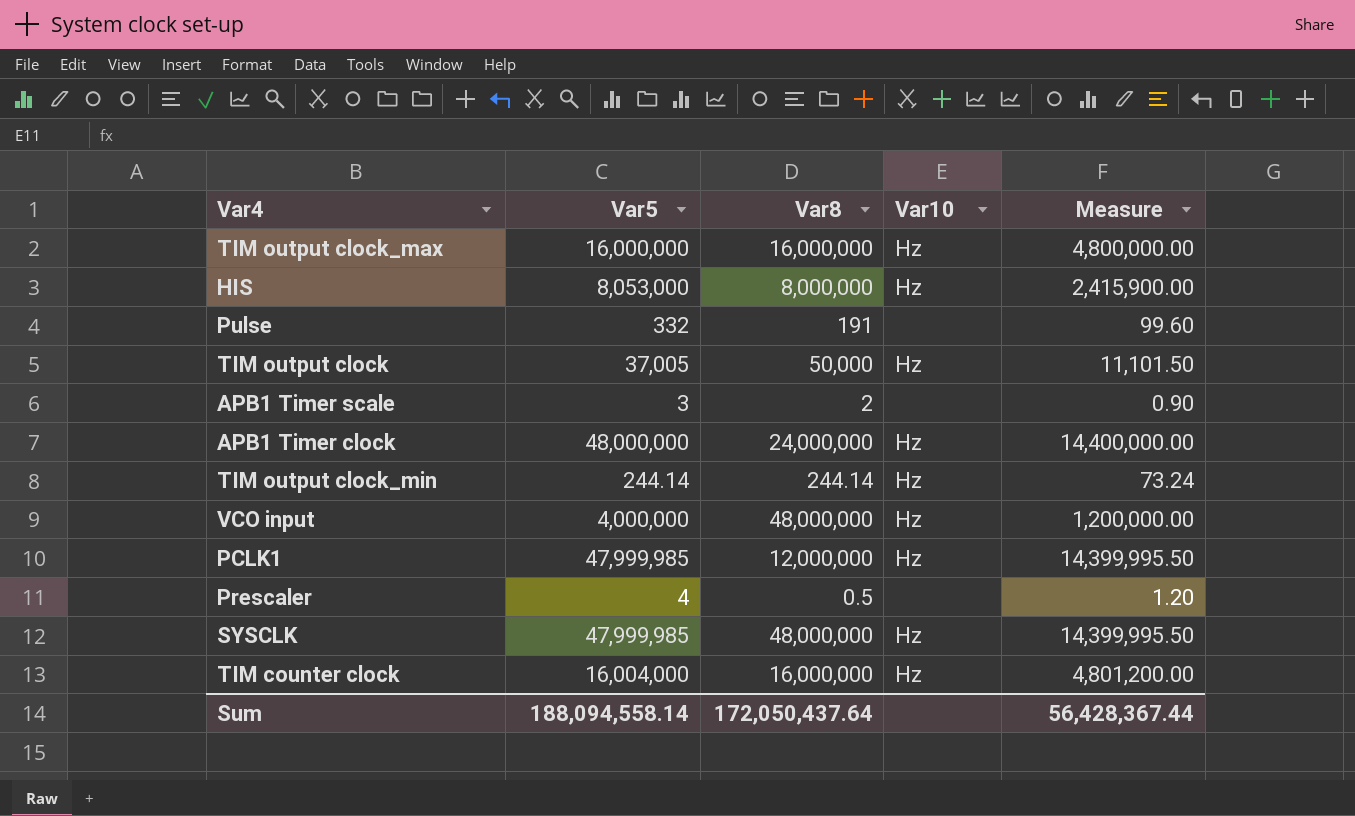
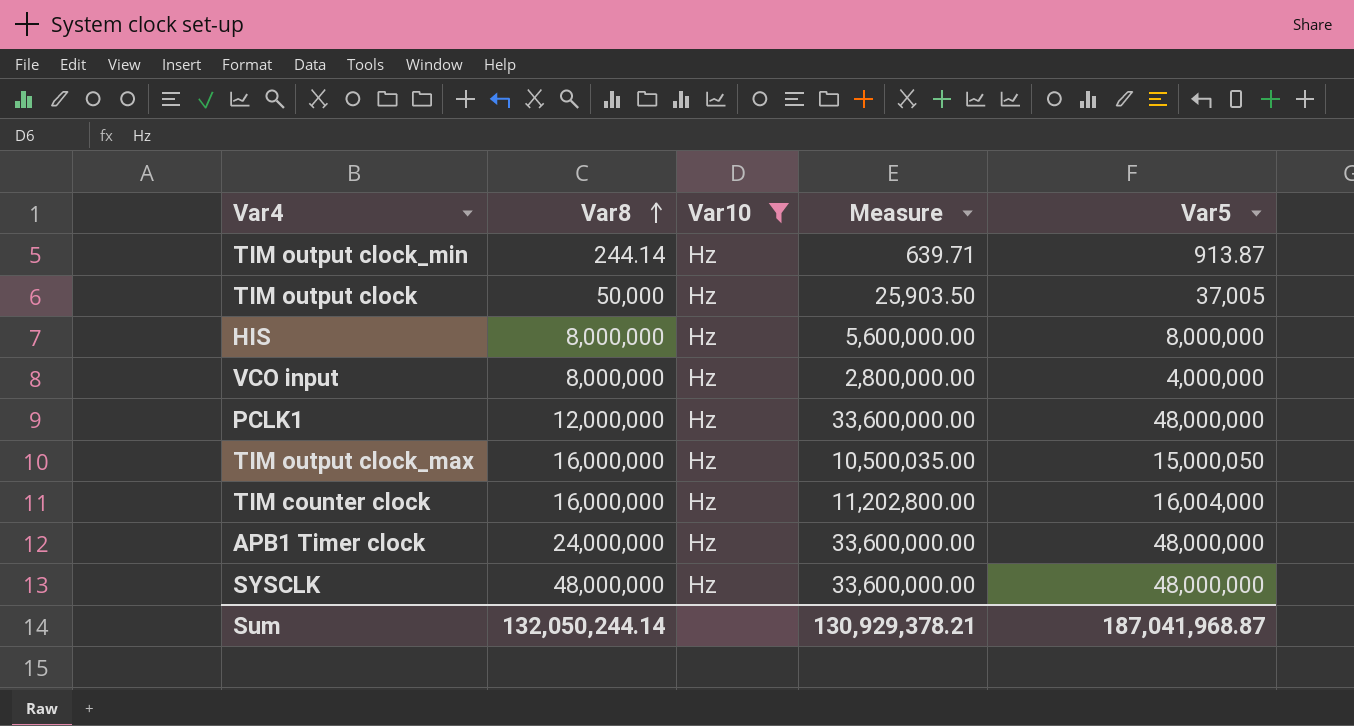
filter: none -> Var10 = Hz
row order: none -> Var8 ascending
column Measure | formula: [Var5] * 0.3 -> [Var5] * 0.7
column Var5 | position: 2 -> 5
TIM output clock_min | Var5: 244.14 -> 913.87
HIS | Var5: 8,053,000 -> 8,000,000
VCO input | Var8: 48,000,000 -> 8,000,000
PCLK1 | Var5: 47,999,985 -> 48,000,000
TIM output clock_max | Var5: 16,000,000 -> 15,000,050
SYSCLK | Var5: 47,999,985 -> 48,000,000
Sum | Var8: 172,050,437.64 -> 132,050,244.14
Sum | Measure: 56,428,367.44 -> 130,929,378.21
Sum | Var5: 188,094,558.14 -> 187,041,968.87

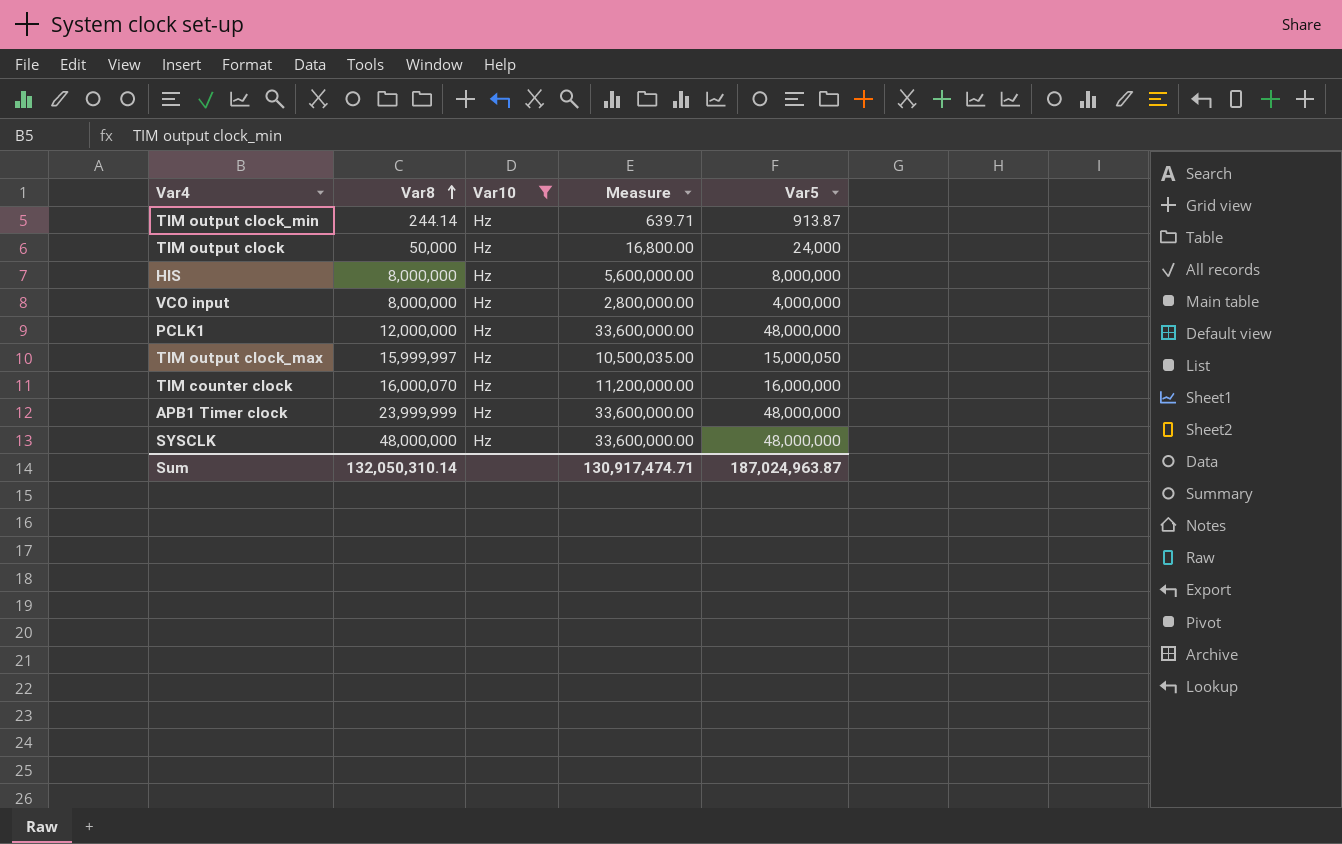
TIM output clock | Measure: 25,903.50 -> 16,800.00
TIM output clock | Var5: 37,005 -> 24,000
TIM output clock_max | Var8: 16,000,000 -> 15,999,997
TIM counter clock | Var8: 16,000,000 -> 16,000,070
TIM counter clock | Measure: 11,202,800.00 -> 11,200,000.00
TIM counter clock | Var5: 16,004,000 -> 16,000,000
APB1 Timer clock | Var8: 24,000,000 -> 23,999,999
Sum | Var8: 132,050,244.14 -> 132,050,310.14
Sum | Measure: 130,929,378.21 -> 130,917,474.71
Sum | Var5: 187,041,968.87 -> 187,024,963.87

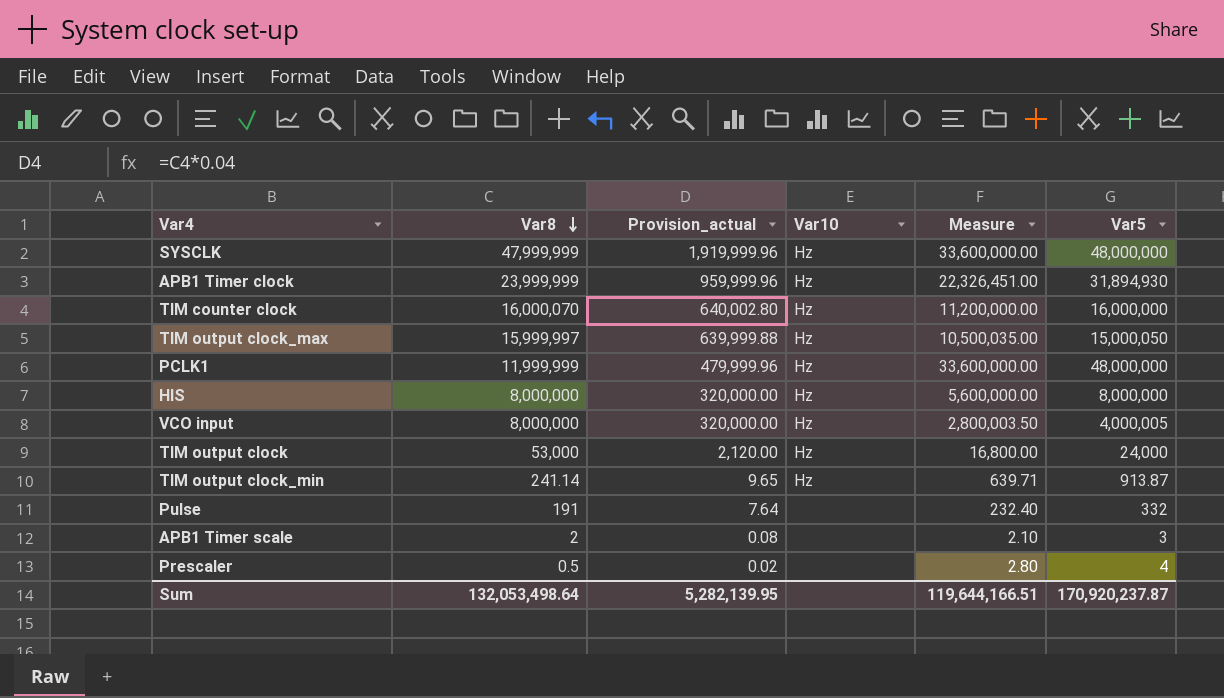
filter: Var10 = Hz -> none
row order: Var8 ascending -> Var8 descending
column Provision_actual | formula: none -> [Var8] * 0.04
SYSCLK | Var8: 48,000,000 -> 47,999,999
APB1 Timer clock | Measure: 33,600,000.00 -> 22,326,451.00
APB1 Timer clock | Var5: 48,000,000 -> 31,894,930
PCLK1 | Var8: 12,000,000 -> 11,999,999
VCO input | Measure: 2,800,000.00 -> 2,800,003.50
VCO input | Var5: 4,000,000 -> 4,000,005
TIM output clock | Var8: 50,000 -> 53,000
TIM output clock_min | Var8: 244.14 -> 241.14
Sum | Var8: 132,050,310.14 -> 132,053,498.64
Sum | Measure: 130,917,474.71 -> 119,644,166.51
Sum | Var5: 187,024,963.87 -> 170,920,237.87

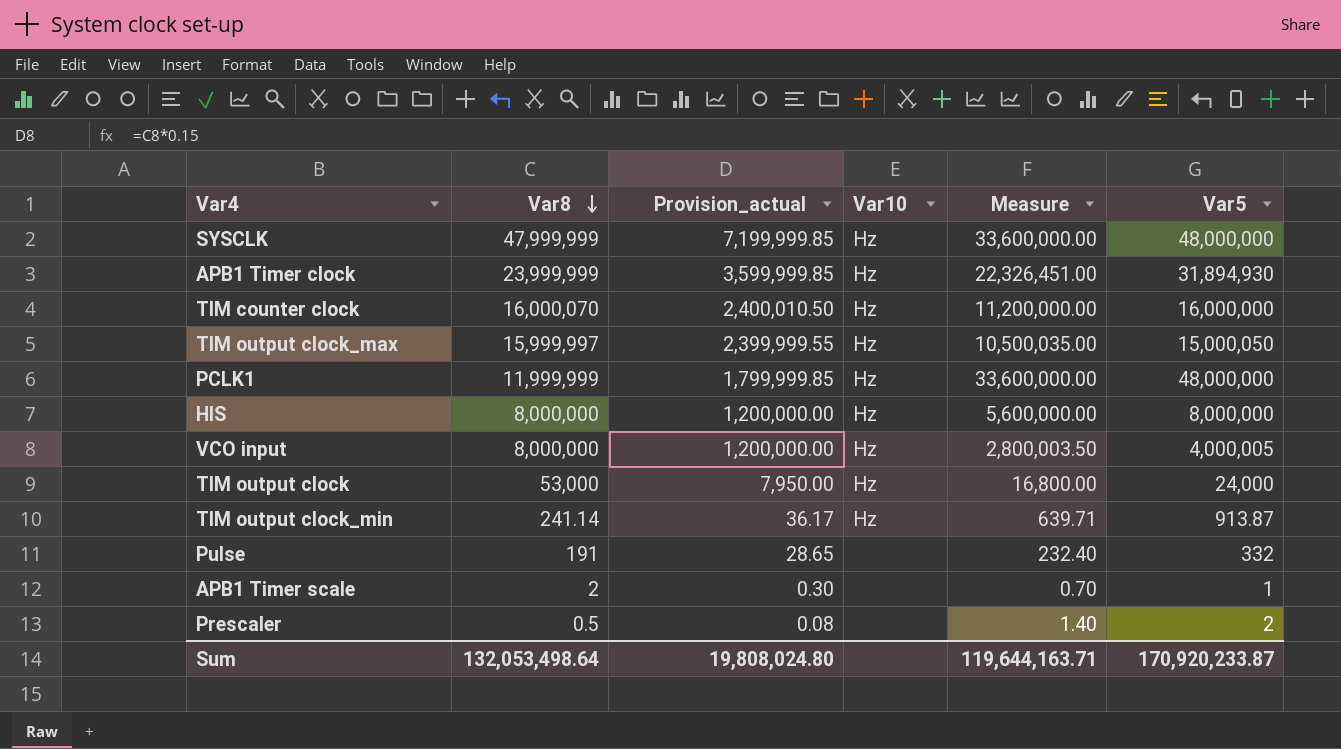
column Provision_actual | formula: [Var8] * 0.04 -> [Var8] * 0.15
APB1 Timer scale | Measure: 2.10 -> 0.70
APB1 Timer scale | Var5: 3 -> 1
Prescaler | Measure: 2.80 -> 1.40
Prescaler | Var5: 4 -> 2
Sum | Provision_actual: 5,282,139.95 -> 19,808,024.80
Sum | Measure: 119,644,166.51 -> 119,644,163.71
Sum | Var5: 170,920,237.87 -> 170,920,233.87

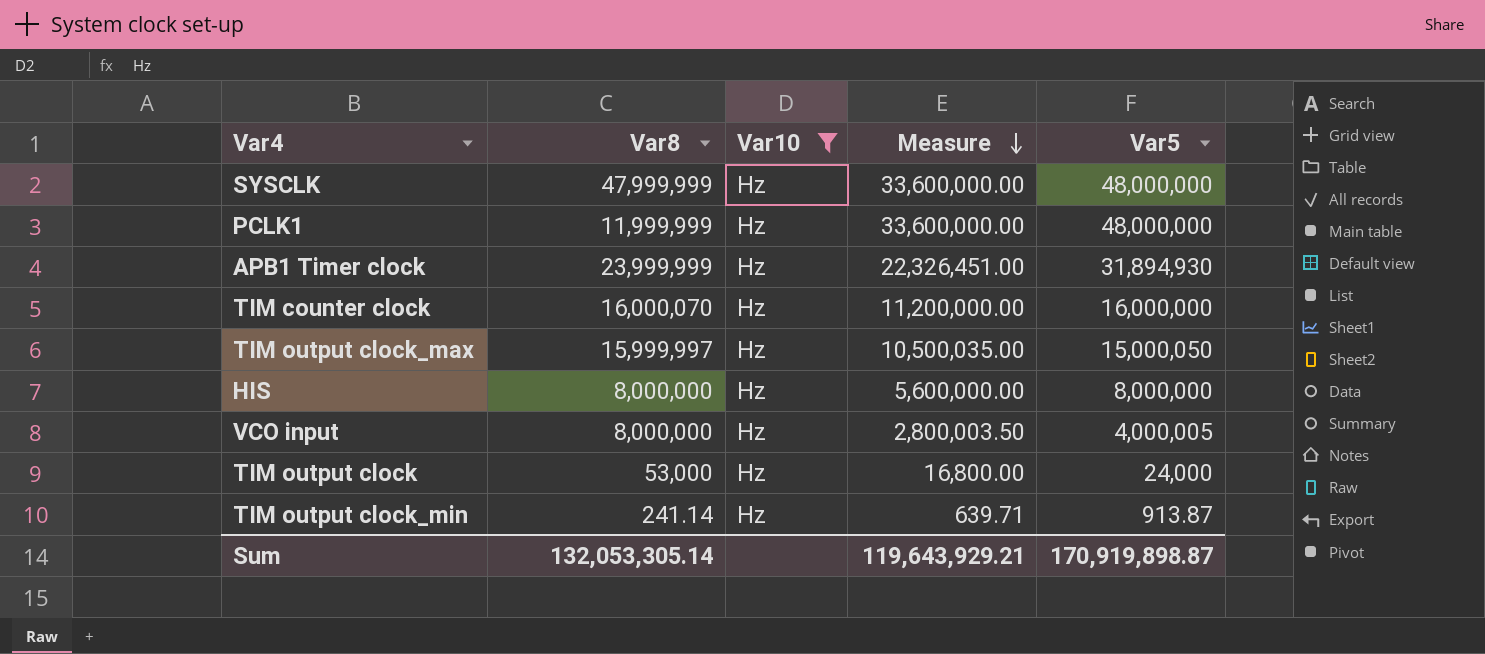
filter: none -> Var10 = Hz
row order: Var8 descending -> Measure descending
column Provision_actual | formula: [Var8] * 0.15 -> none
Sum | Var8: 132,053,498.64 -> 132,053,305.14
Sum | Measure: 119,644,163.71 -> 119,643,929.21
Sum | Var5: 170,920,233.87 -> 170,919,898.87

